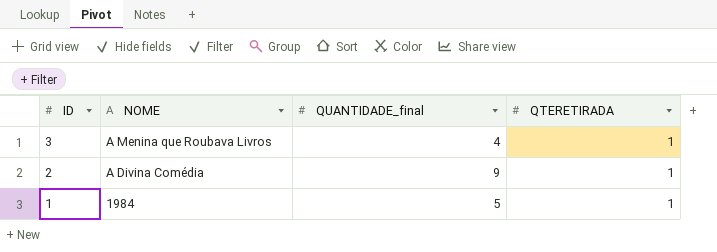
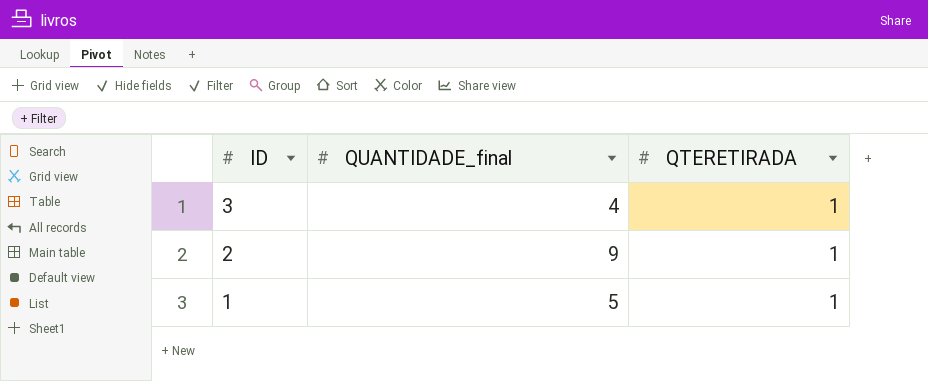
column NOME | position: 2 -> none

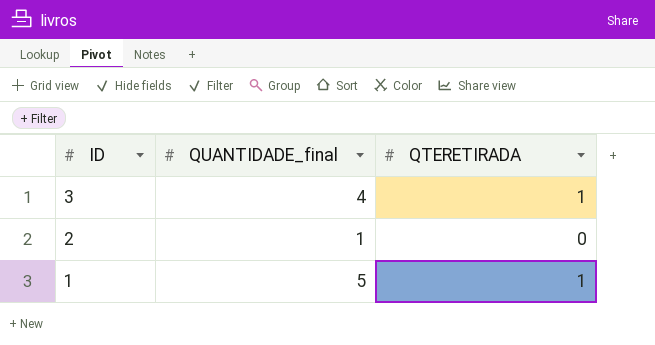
2 | QUANTIDADE_final: 9 -> 1
2 | QTERETIRADA: 1 -> 0

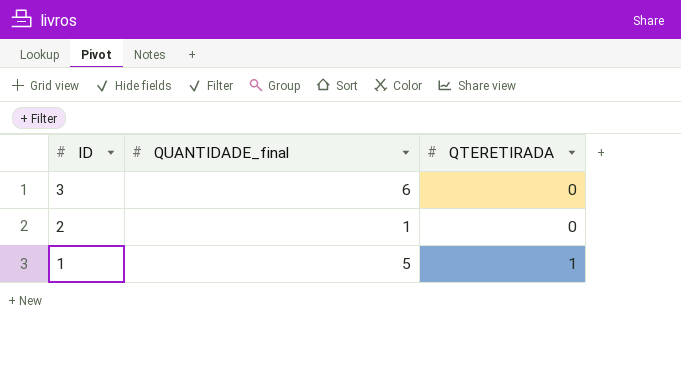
3 | QUANTIDADE_final: 4 -> 6
3 | QTERETIRADA: 1 -> 0

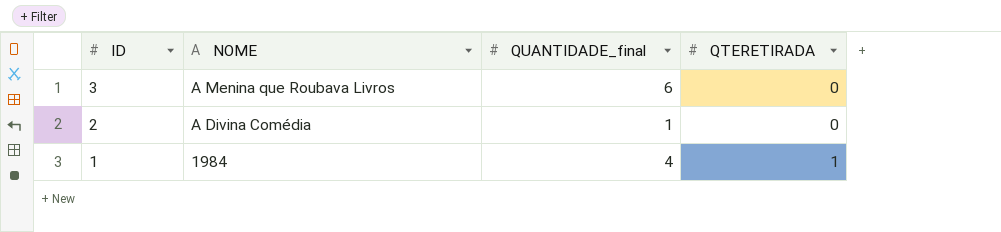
column NOME | position: none -> 2
1 | QUANTIDADE_final: 5 -> 4

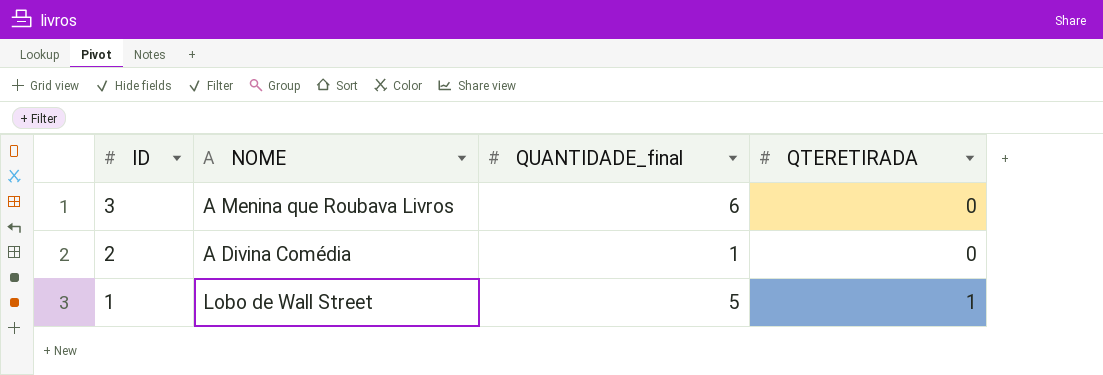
1 | NOME: 1984 -> Lobo de Wall Street
1 | QUANTIDADE_final: 4 -> 5

